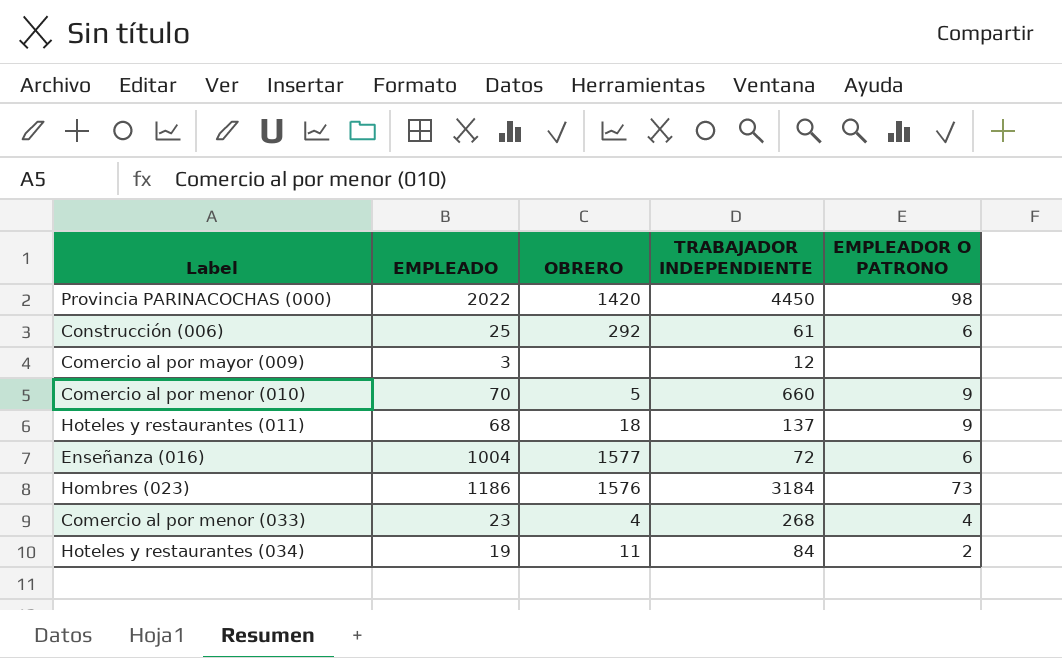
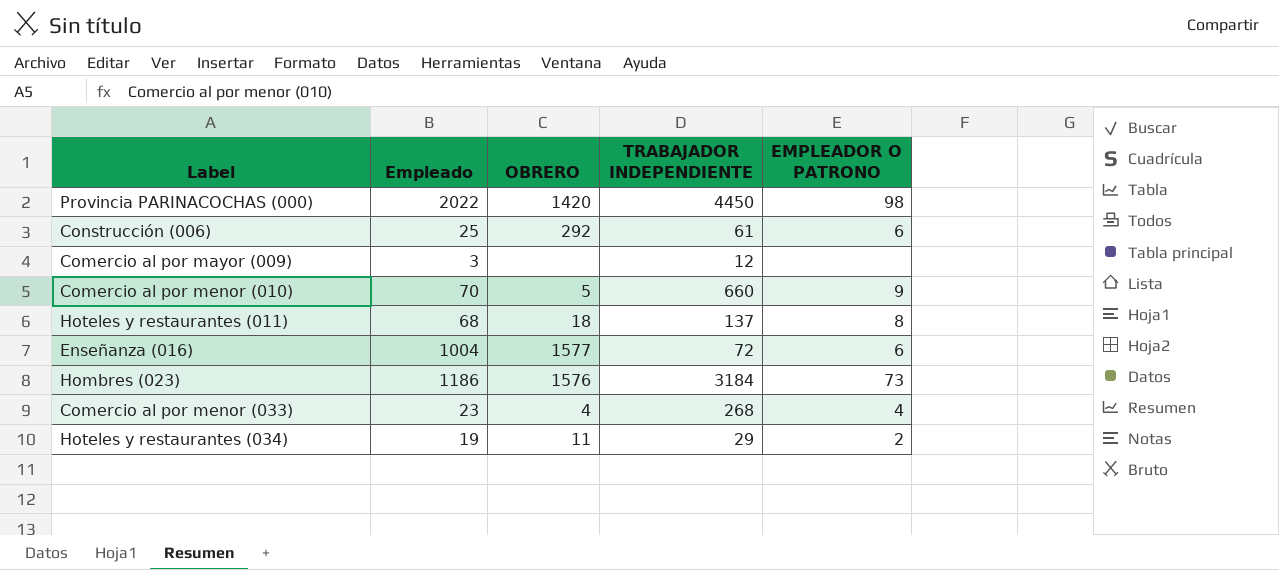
column name: EMPLEADO -> Empleado
Hoteles y restaurantes (011) | EMPLEADOR O PATRONO: 9 -> 8
Hoteles y restaurantes (034) | TRABAJADOR INDEPENDIENTE: 84 -> 29

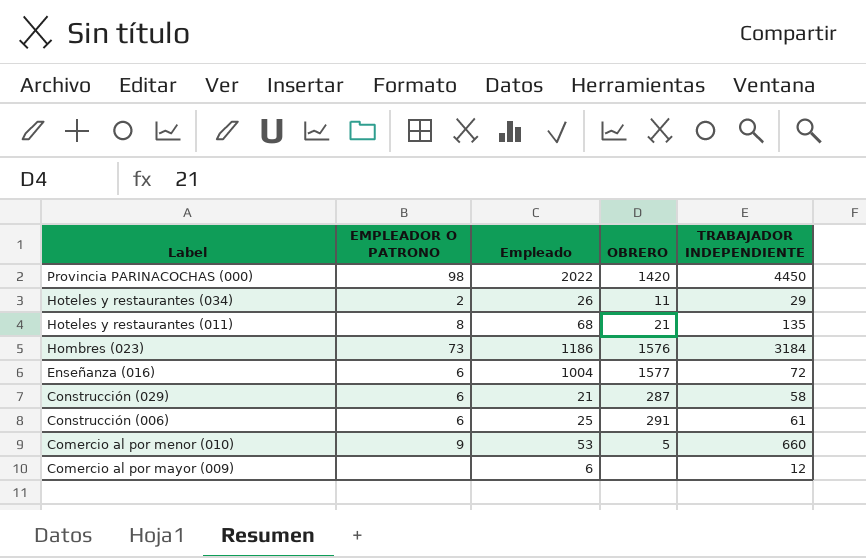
row order: none -> Label descending
column EMPLEADOR O PATRONO | position: 5 -> 2
row Comercio al por menor (033): 23 | 4 | 268 | 4 -> none
Hoteles y restaurantes (034) | Empleado: 19 -> 26
Hoteles y restaurantes (011) | OBRERO: 18 -> 21
Hoteles y restaurantes (011) | TRABAJADOR INDEPENDIENTE: 137 -> 135
row Construcción (029): none -> 6 | 21 | 287 | 58
Construcción (006) | OBRERO: 292 -> 291
Comercio al por menor (010) | Empleado: 70 -> 53
Comercio al por mayor (009) | Empleado: 3 -> 6

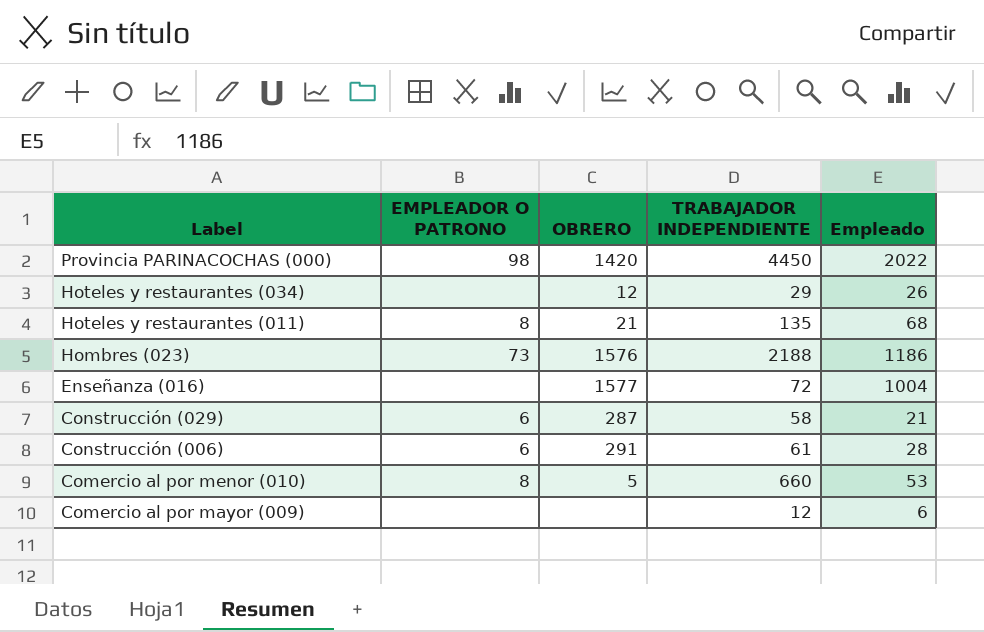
column Empleado | position: 3 -> 5
Hoteles y restaurantes (034) | EMPLEADOR O PATRONO: 2 -> none
Hoteles y restaurantes (034) | OBRERO: 11 -> 12
Hombres (023) | TRABAJADOR INDEPENDIENTE: 3184 -> 2188
Enseñanza (016) | EMPLEADOR O PATRONO: 6 -> none
Construcción (006) | Empleado: 25 -> 28
Comercio al por menor (010) | EMPLEADOR O PATRONO: 9 -> 8

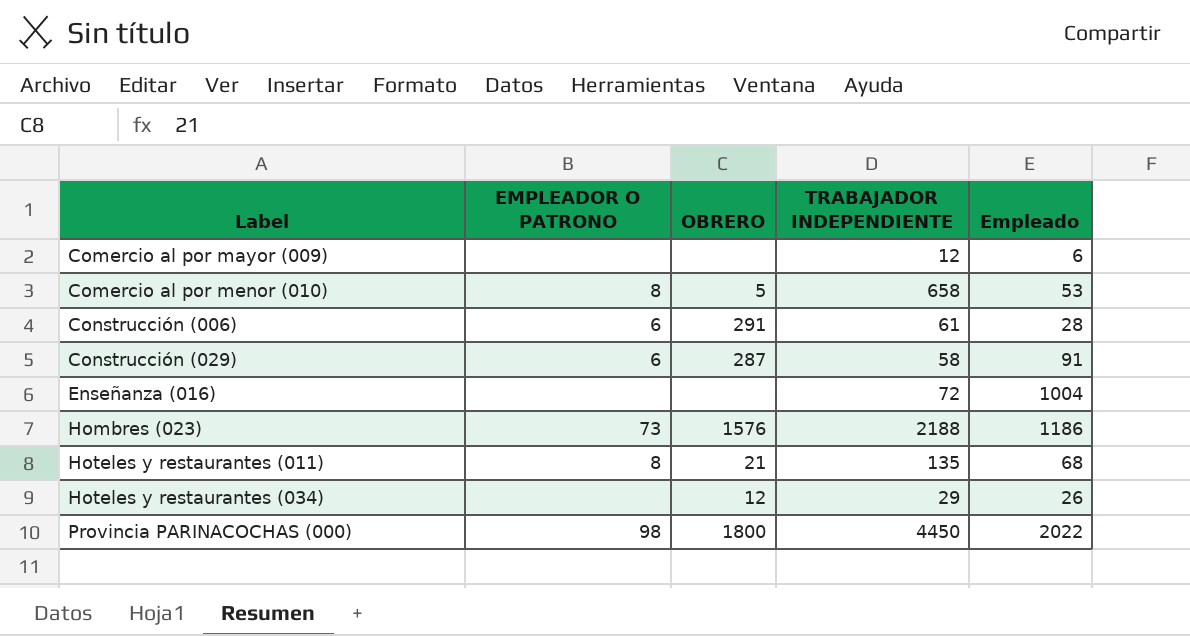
row order: Label descending -> Label ascending
Comercio al por menor (010) | TRABAJADOR INDEPENDIENTE: 660 -> 658
Construcción (029) | Empleado: 21 -> 91
Enseñanza (016) | OBRERO: 1577 -> none
Provincia PARINACOCHAS (000) | OBRERO: 1420 -> 1800

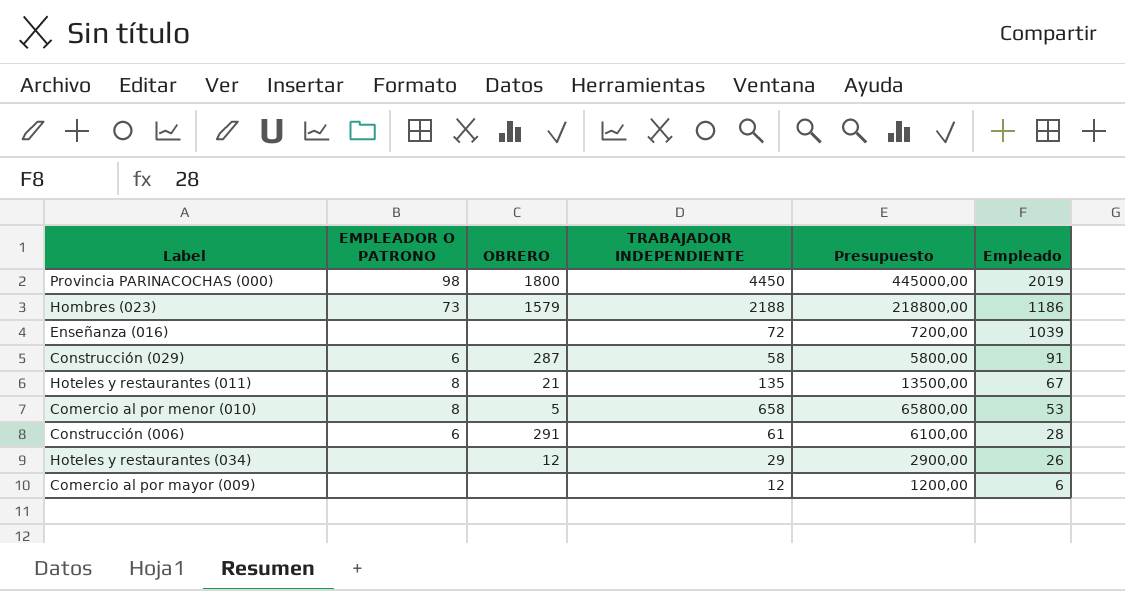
row order: Label ascending -> Empleado descending
column Presupuesto | formula: none -> [TRABAJADOR INDEPENDIENTE] * 100
Provincia PARINACOCHAS (000) | Empleado: 2022 -> 2019
Hombres (023) | OBRERO: 1576 -> 1579
Enseñanza (016) | Empleado: 1004 -> 1039
Hoteles y restaurantes (011) | Empleado: 68 -> 67

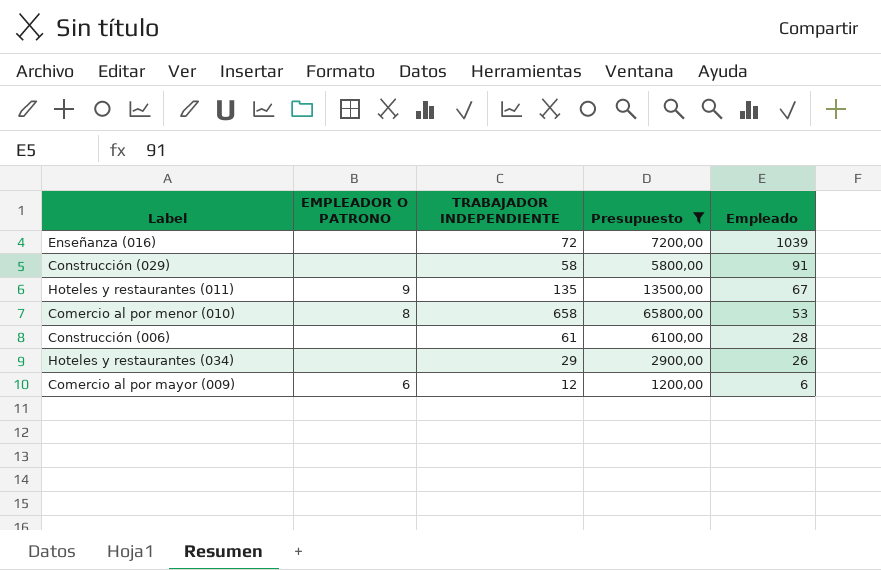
filter: none -> Presupuesto <= 65800,00
column OBRERO | position: 3 -> none
Construcción (029) | EMPLEADOR O PATRONO: 6 -> none
Hoteles y restaurantes (011) | EMPLEADOR O PATRONO: 8 -> 9
Construcción (006) | EMPLEADOR O PATRONO: 6 -> none
Comercio al por mayor (009) | EMPLEADOR O PATRONO: none -> 6

